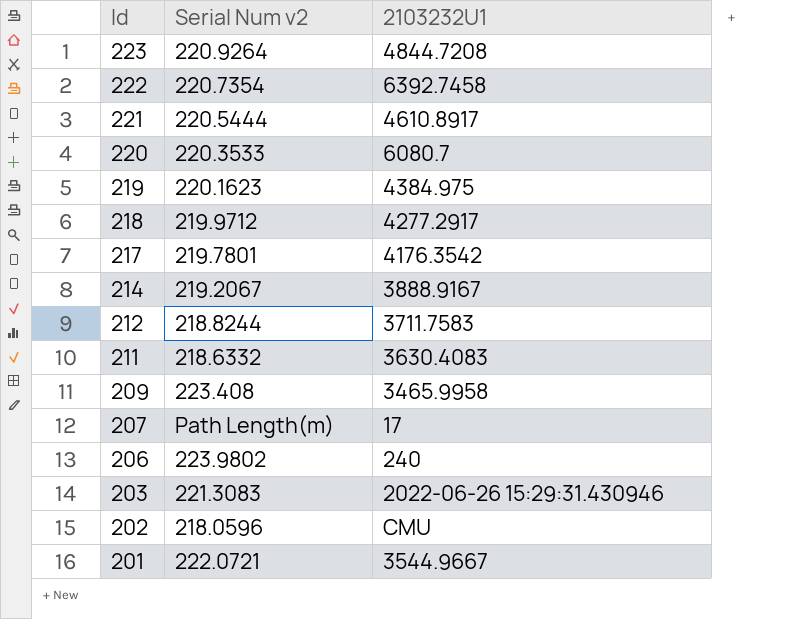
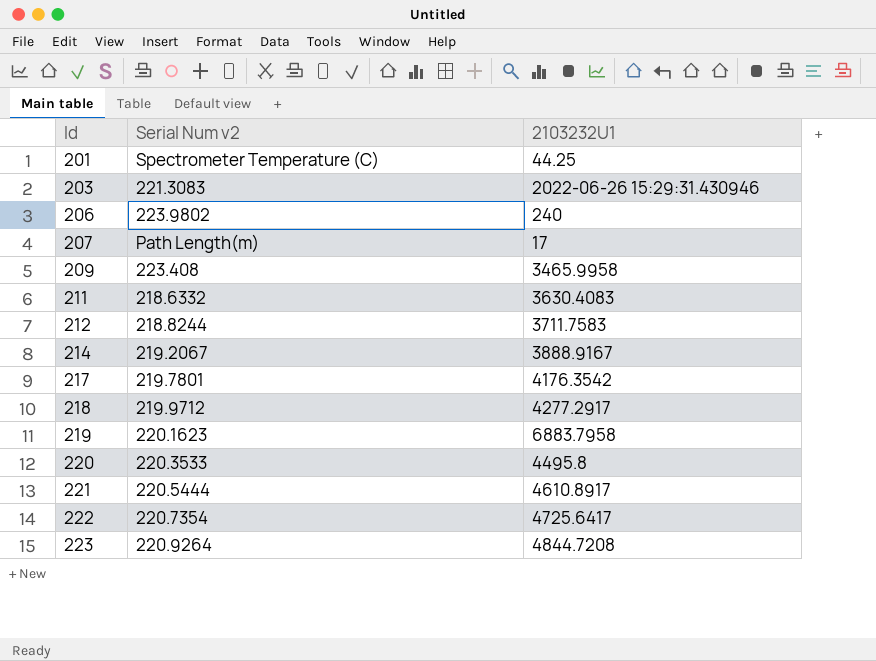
row order: Id descending -> Id ascending
row 202: 218.0596 | CMU -> none
201 | Serial Num v2: 222.0721 -> Spectrometer Temperature (C)
201 | 2103232U1: 3544.9667 -> 44.25
219 | 2103232U1: 4384.975 -> 6883.7958
220 | 2103232U1: 6080.7 -> 4495.8
222 | 2103232U1: 6392.7458 -> 4725.6417

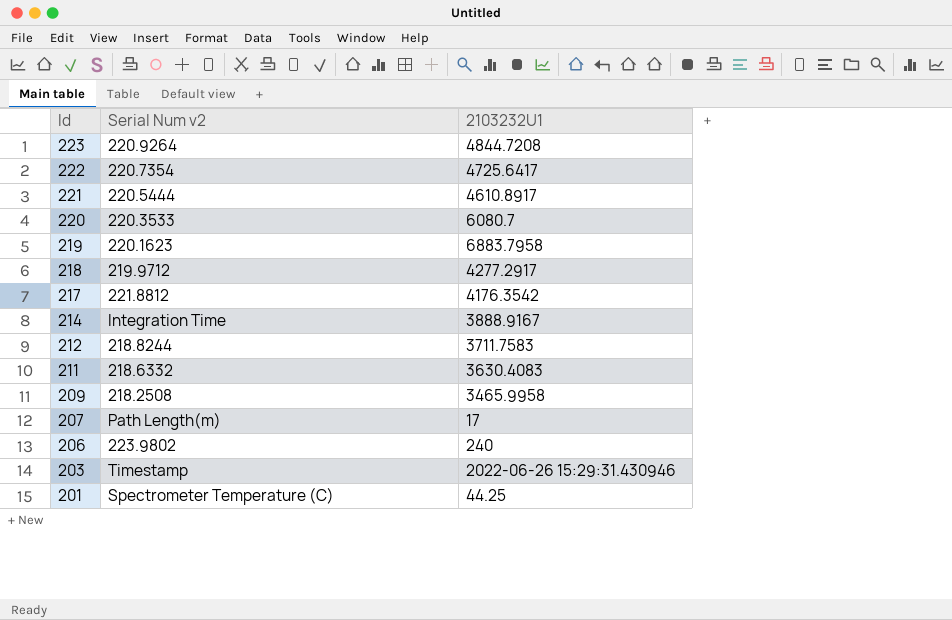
row order: Id ascending -> Id descending
220 | 2103232U1: 4495.8 -> 6080.7
217 | Serial Num v2: 219.7801 -> 221.8812
214 | Serial Num v2: 219.2067 -> Integration Time
209 | Serial Num v2: 223.408 -> 218.2508
203 | Serial Num v2: 221.3083 -> Timestamp

